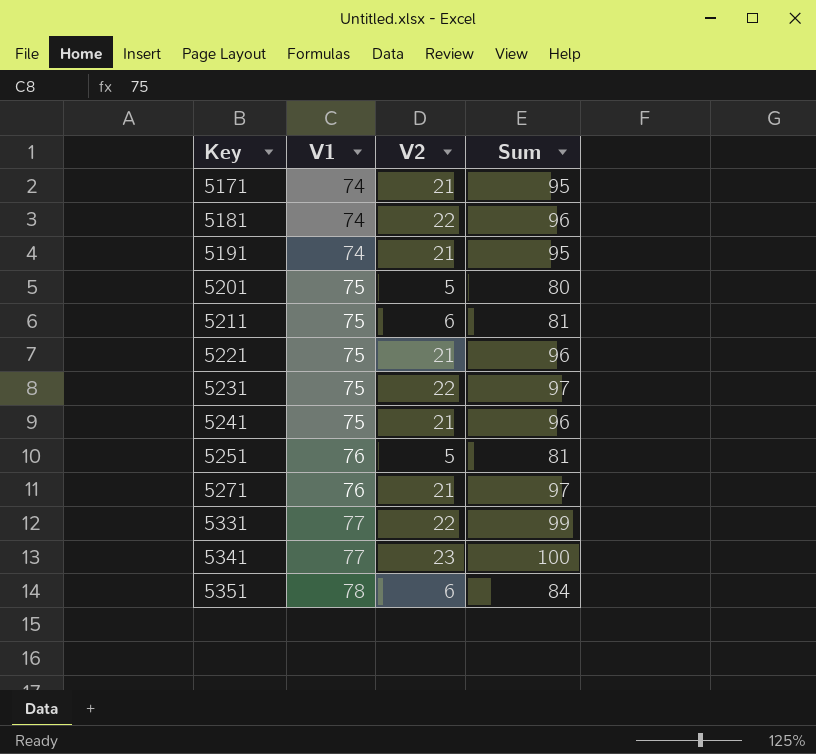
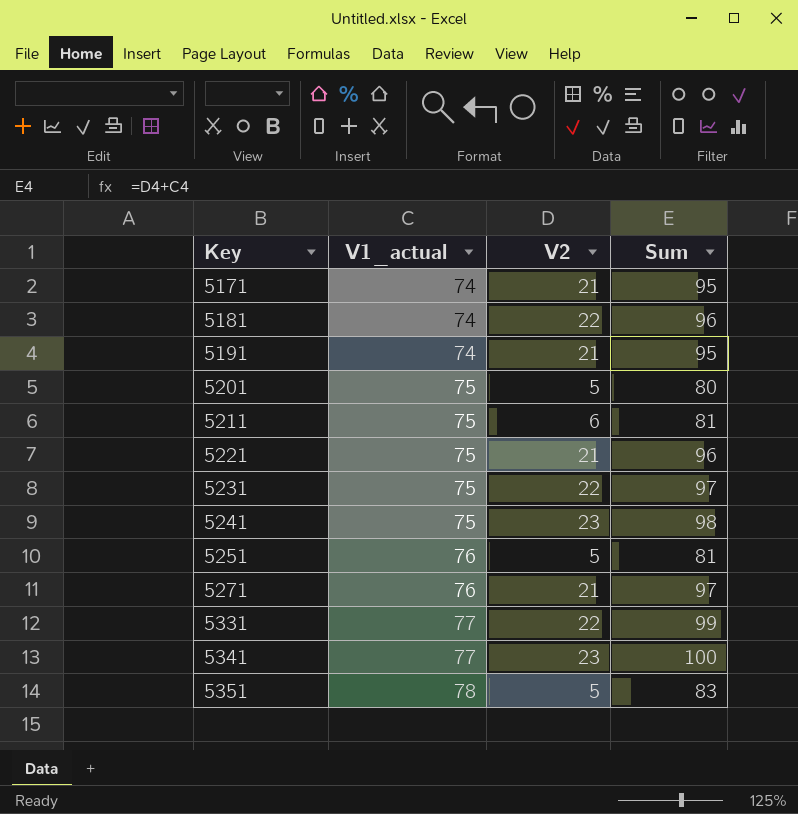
column name: V1 -> V1_actual
5241 | V2: 21 -> 23
5241 | Sum: 96 -> 98
5351 | V2: 6 -> 5
5351 | Sum: 84 -> 83

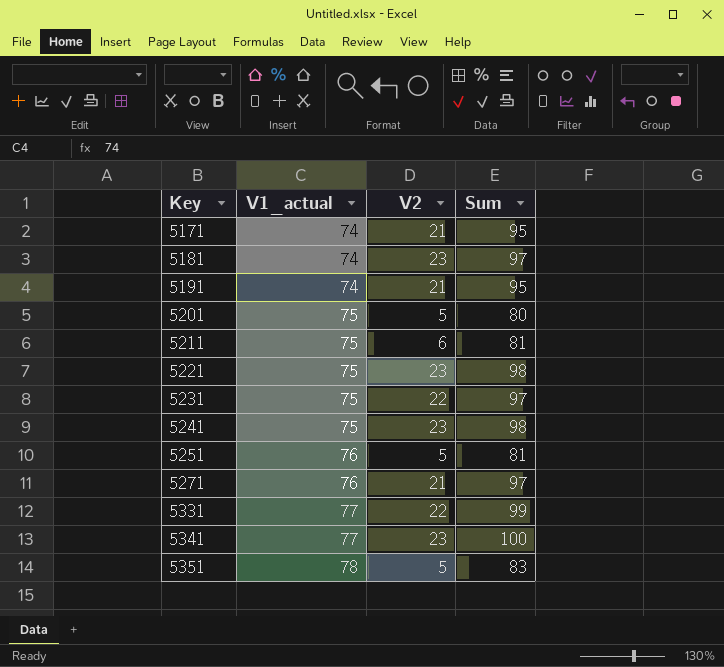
5181 | V2: 22 -> 23
5181 | Sum: 96 -> 97
5221 | V2: 21 -> 23
5221 | Sum: 96 -> 98

